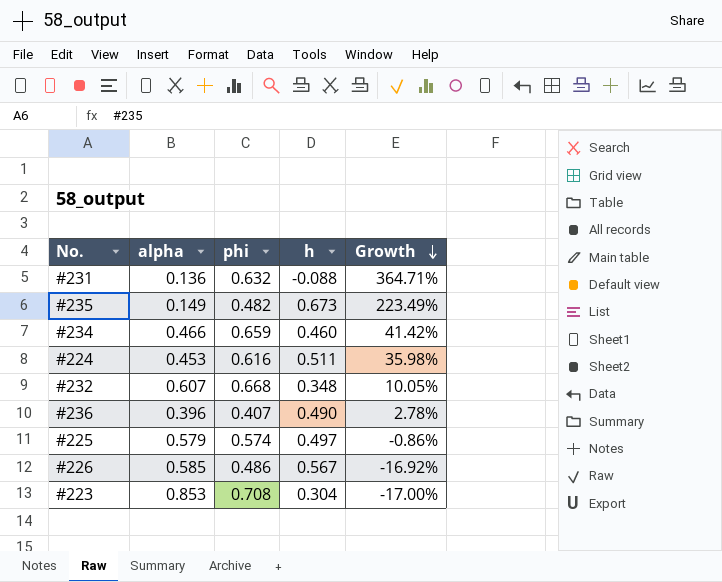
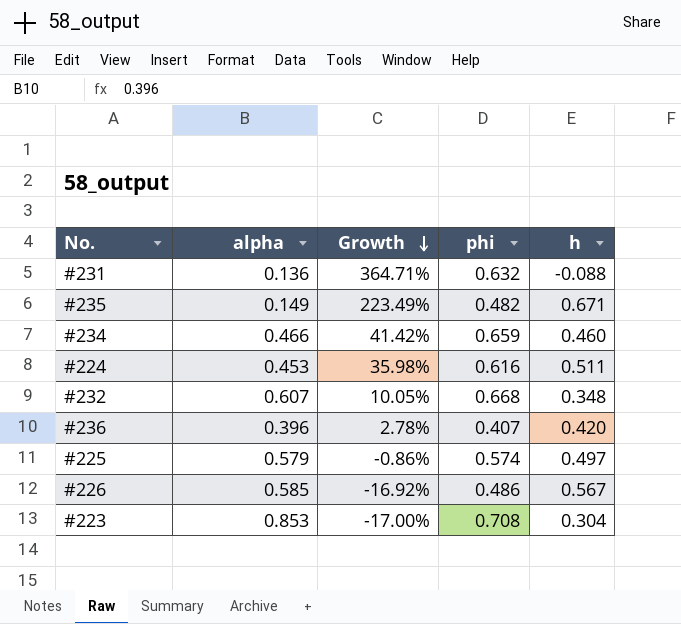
column Growth | position: 5 -> 3
#235 | h: 0.673 -> 0.671
#236 | h: 0.490 -> 0.420

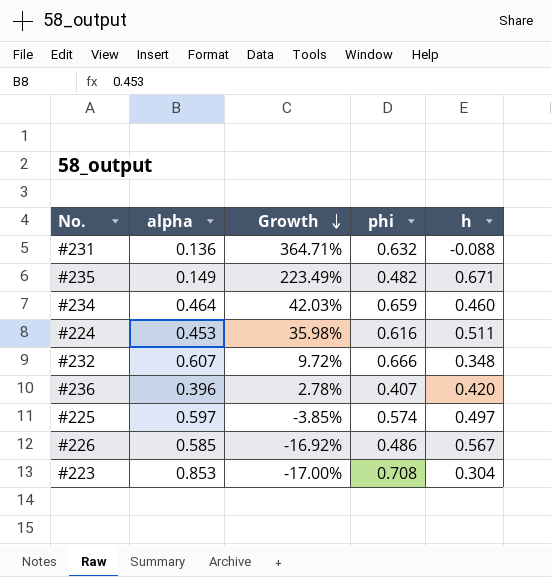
#234 | alpha: 0.466 -> 0.464
#234 | Growth: 41.42% -> 42.03%
#232 | Growth: 10.05% -> 9.72%
#232 | phi: 0.668 -> 0.666
#225 | alpha: 0.579 -> 0.597
#225 | Growth: -0.86% -> -3.85%

